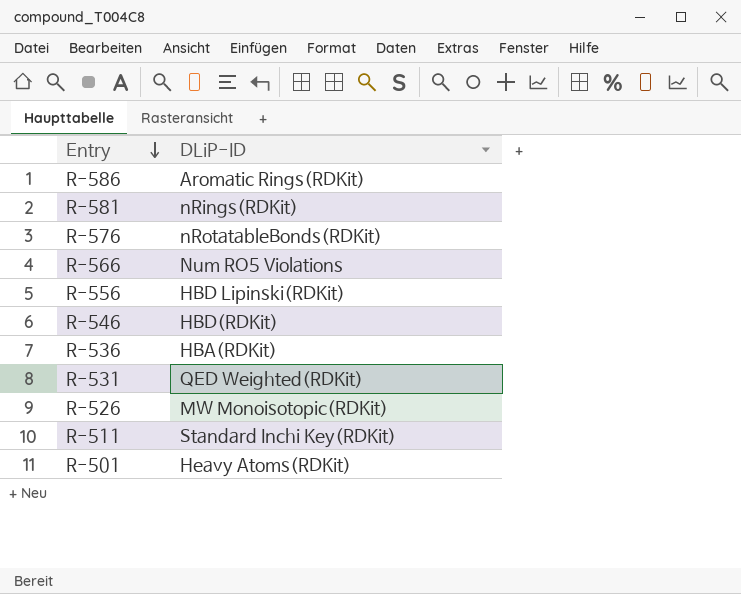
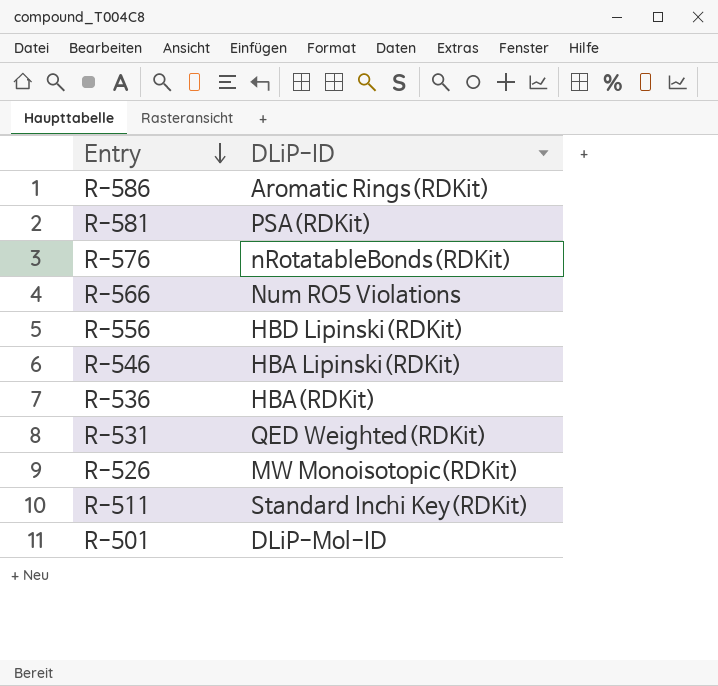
R-581 | DLiP-ID: nRings(RDKit) -> PSA(RDKit)
R-546 | DLiP-ID: HBD(RDKit) -> HBA Lipinski(RDKit)
R-501 | DLiP-ID: Heavy Atoms(RDKit) -> DLiP-Mol-ID

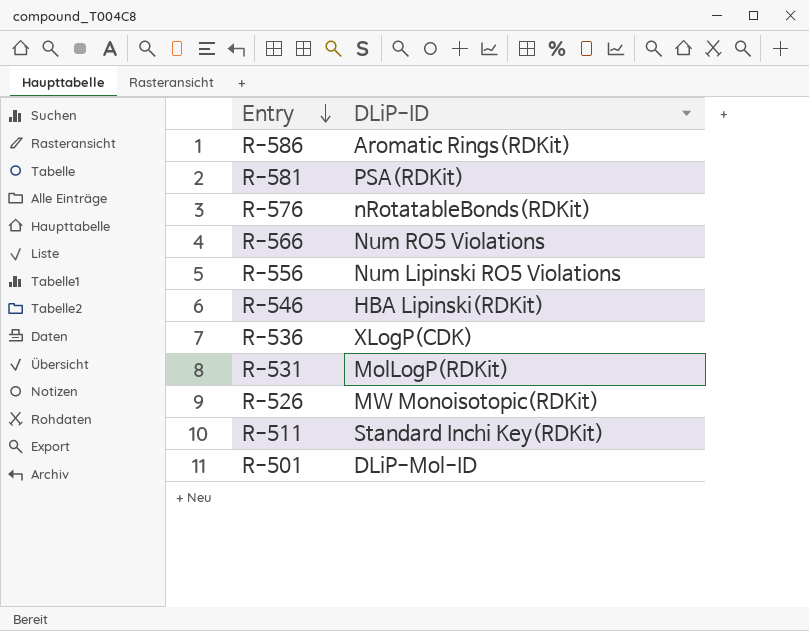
R-556 | DLiP-ID: HBD Lipinski(RDKit) -> Num Lipinski RO5 Violations
R-536 | DLiP-ID: HBA(RDKit) -> XLogP(CDK)
R-531 | DLiP-ID: QED Weighted(RDKit) -> MolLogP(RDKit)

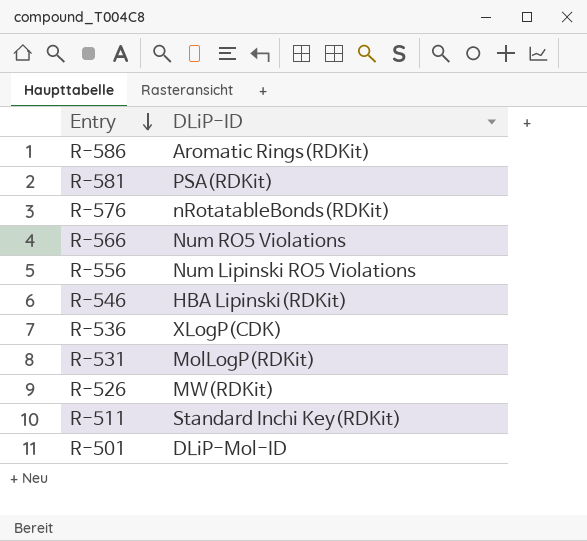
R-526 | DLiP-ID: MW Monoisotopic(RDKit) -> MW(RDKit)

